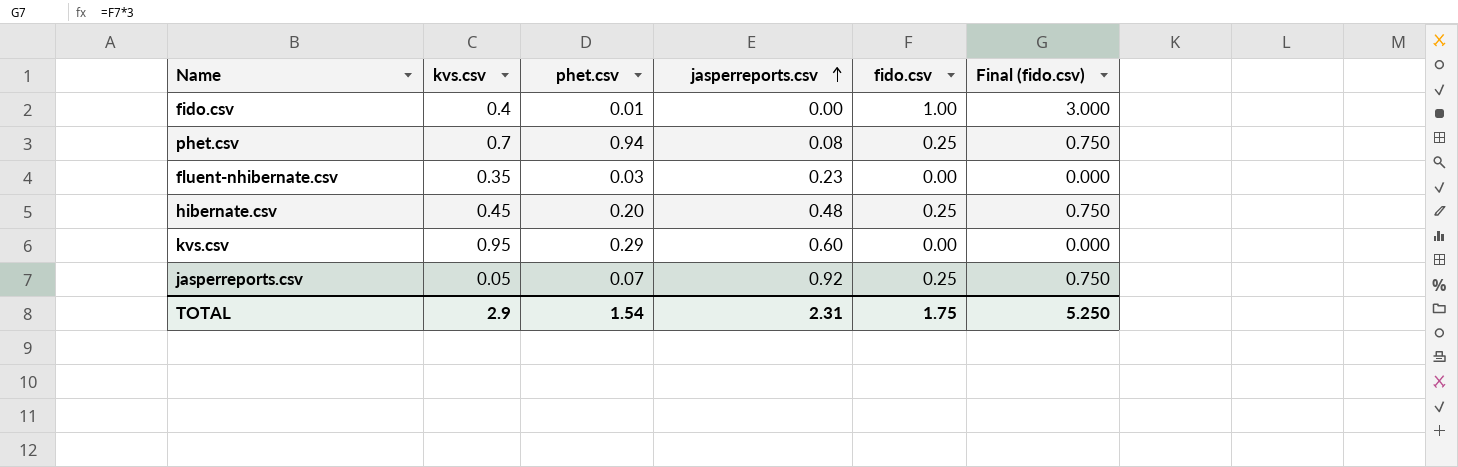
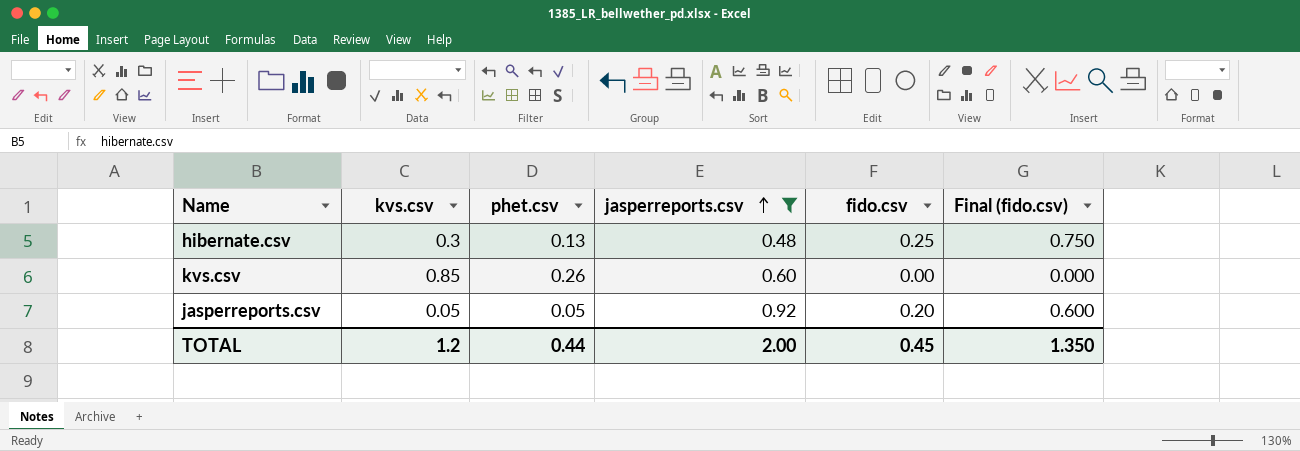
filter: none -> jasperreports.csv >= 0.48
hibernate.csv | kvs.csv: 0.45 -> 0.3
hibernate.csv | phet.csv: 0.20 -> 0.13
kvs.csv | kvs.csv: 0.95 -> 0.85
kvs.csv | phet.csv: 0.29 -> 0.26
jasperreports.csv | phet.csv: 0.07 -> 0.05
jasperreports.csv | fido.csv: 0.25 -> 0.20
jasperreports.csv | Final (fido.csv): 0.750 -> 0.600
TOTAL | kvs.csv: 2.9 -> 1.2
TOTAL | phet.csv: 1.54 -> 0.44
TOTAL | jasperreports.csv: 2.31 -> 2.00
TOTAL | fido.csv: 1.75 -> 0.45
TOTAL | Final (fido.csv): 5.250 -> 1.350

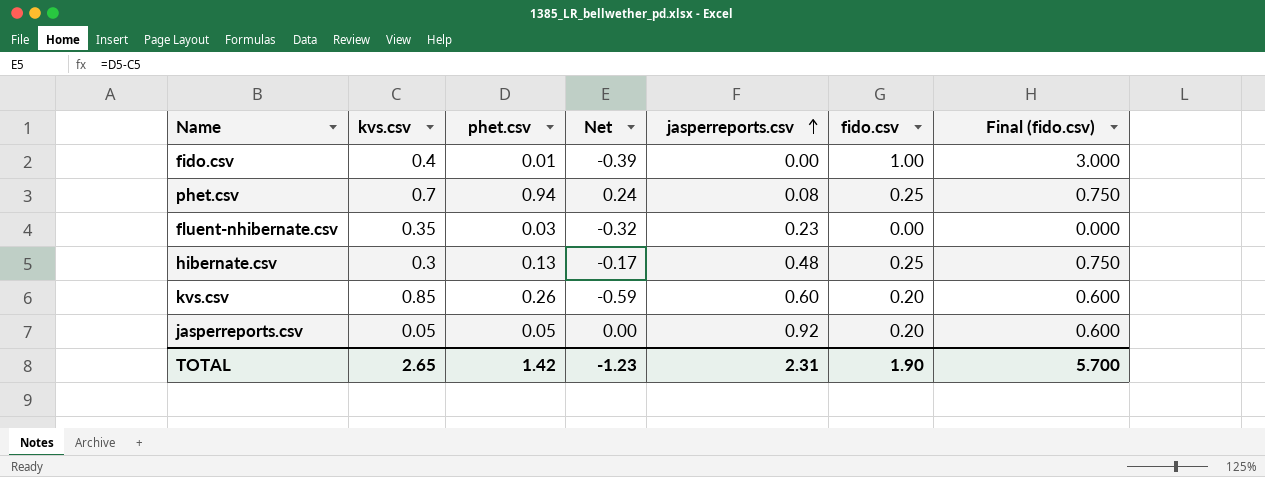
filter: jasperreports.csv >= 0.48 -> none
column Net | formula: none -> [phet.csv] - [kvs.csv]
kvs.csv | fido.csv: 0.00 -> 0.20
kvs.csv | Final (fido.csv): 0.000 -> 0.600
TOTAL | kvs.csv: 1.2 -> 2.65
TOTAL | phet.csv: 0.44 -> 1.42
TOTAL | jasperreports.csv: 2.00 -> 2.31
TOTAL | fido.csv: 0.45 -> 1.90
TOTAL | Final (fido.csv): 1.350 -> 5.700

